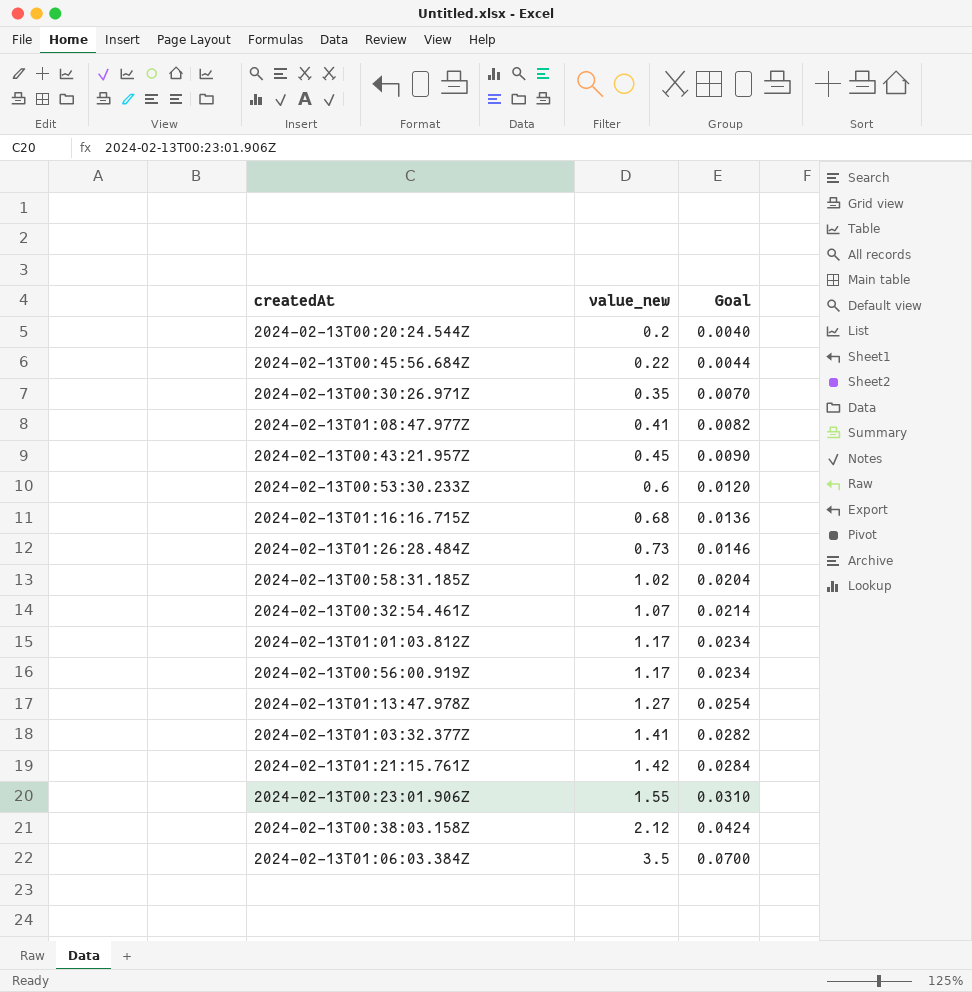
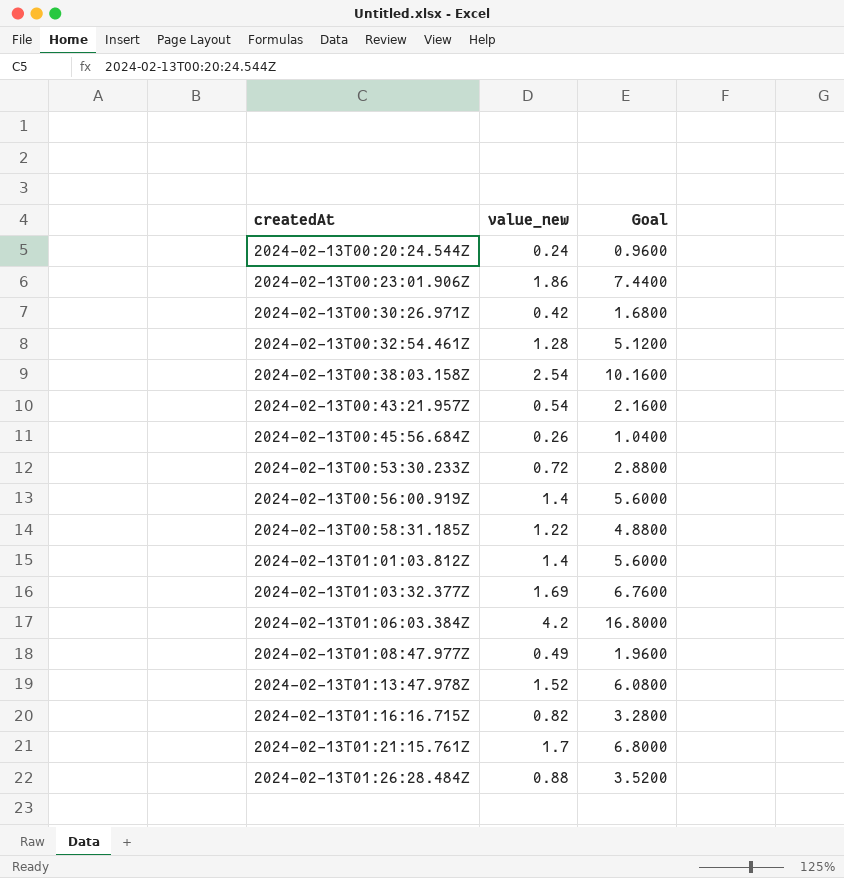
row order: value_new ascending -> createdAt ascending
column Goal | formula: [value_new] * 0.02 -> [value_new] * 4
2024-02-13T00:20:24.544Z | value_new: 0.2 -> 0.24
2024-02-13T00:23:01.906Z | value_new: 1.55 -> 1.86
2024-02-13T00:30:26.971Z | value_new: 0.35 -> 0.42
2024-02-13T00:32:54.461Z | value_new: 1.07 -> 1.28
2024-02-13T00:38:03.158Z | value_new: 2.12 -> 2.54
2024-02-13T00:43:21.957Z | value_new: 0.45 -> 0.54
2024-02-13T00:45:56.684Z | value_new: 0.22 -> 0.26
2024-02-13T00:53:30.233Z | value_new: 0.6 -> 0.72
2024-02-13T00:56:00.919Z | value_new: 1.17 -> 1.4
2024-02-13T00:58:31.185Z | value_new: 1.02 -> 1.22
2024-02-13T01:01:03.812Z | value_new: 1.17 -> 1.4
2024-02-13T01:03:32.377Z | value_new: 1.41 -> 1.69
2024-02-13T01:06:03.384Z | value_new: 3.5 -> 4.2
2024-02-13T01:08:47.977Z | value_new: 0.41 -> 0.49
2024-02-13T01:13:47.978Z | value_new: 1.27 -> 1.52
2024-02-13T01:16:16.715Z | value_new: 0.68 -> 0.82
2024-02-13T01:21:15.761Z | value_new: 1.42 -> 1.7
2024-02-13T01:26:28.484Z | value_new: 0.73 -> 0.88

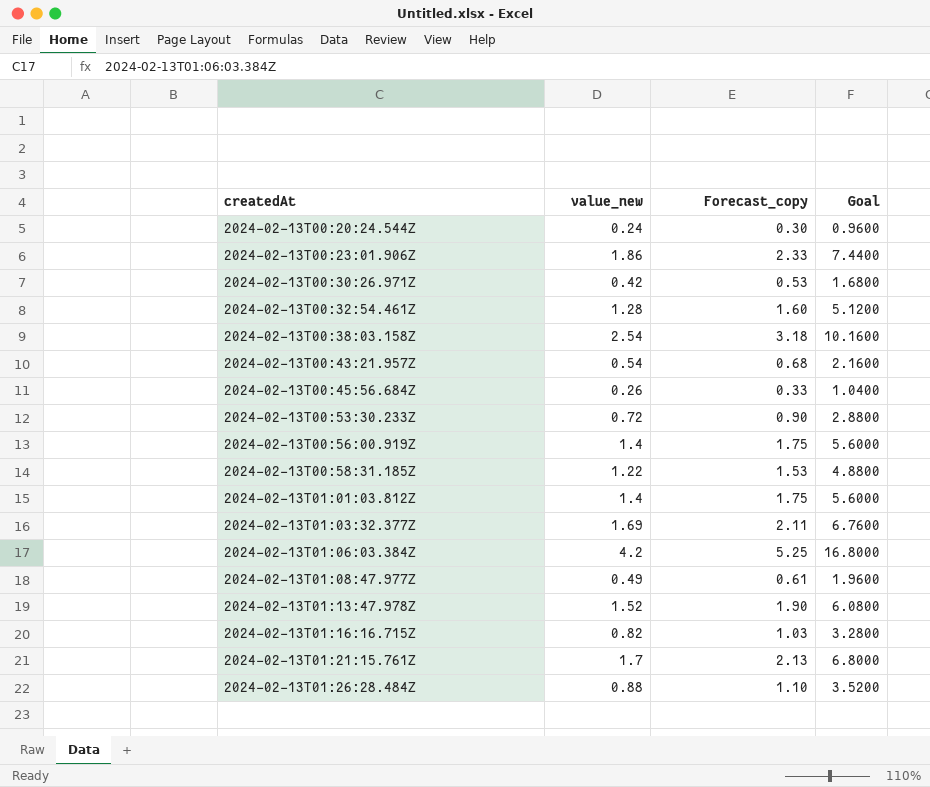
column Forecast_copy | formula: none -> [value_new] * 1.25

